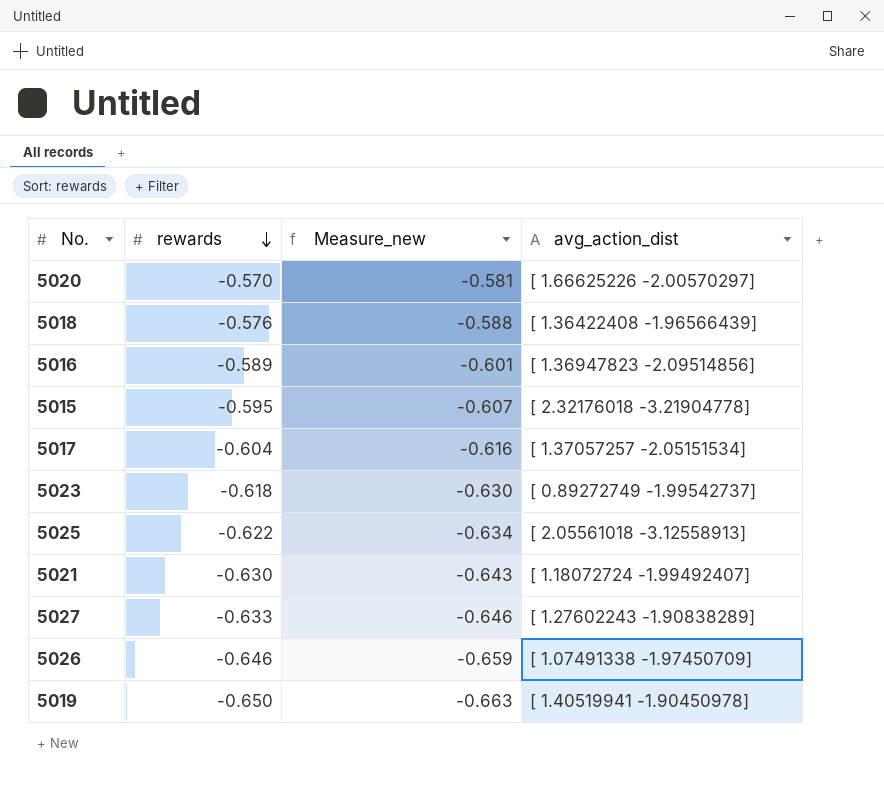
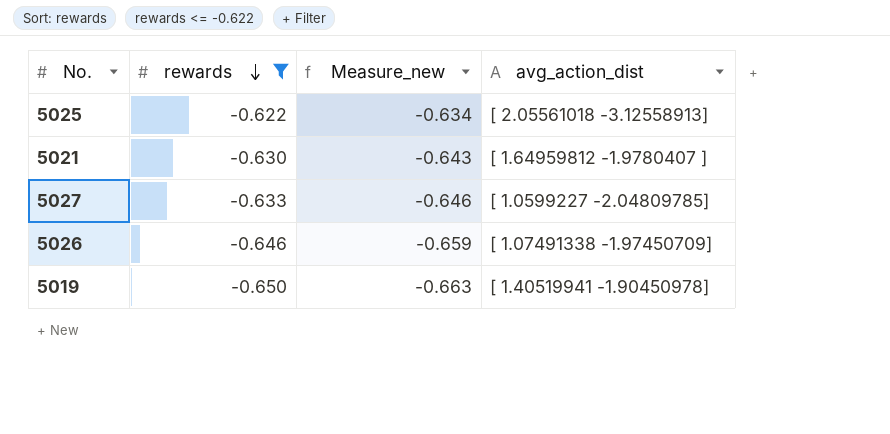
filter: none -> rewards <= -0.622
5021 | avg_action_dist: [ 1.18072724 -1.99492407] -> [ 1.64959812 -1.9780407 ]
5027 | avg_action_dist: [ 1.27602243 -1.90838289] -> [ 1.0599227 -2.04809785]

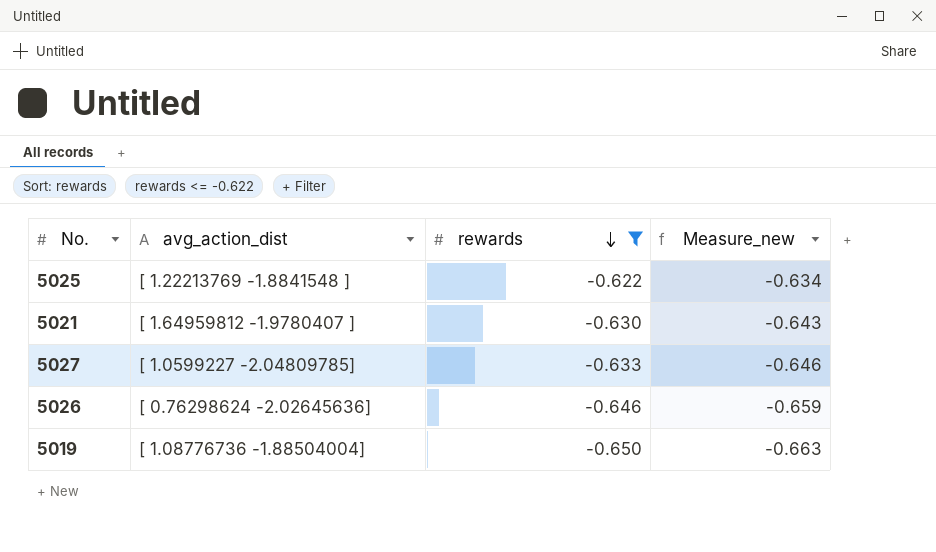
column avg_action_dist | position: 4 -> 2
5025 | avg_action_dist: [ 2.05561018 -3.12558913] -> [ 1.22213769 -1.8841548 ]
5026 | avg_action_dist: [ 1.07491338 -1.97450709] -> [ 0.76298624 -2.02645636]
5019 | avg_action_dist: [ 1.40519941 -1.90450978] -> [ 1.08776736 -1.88504004]

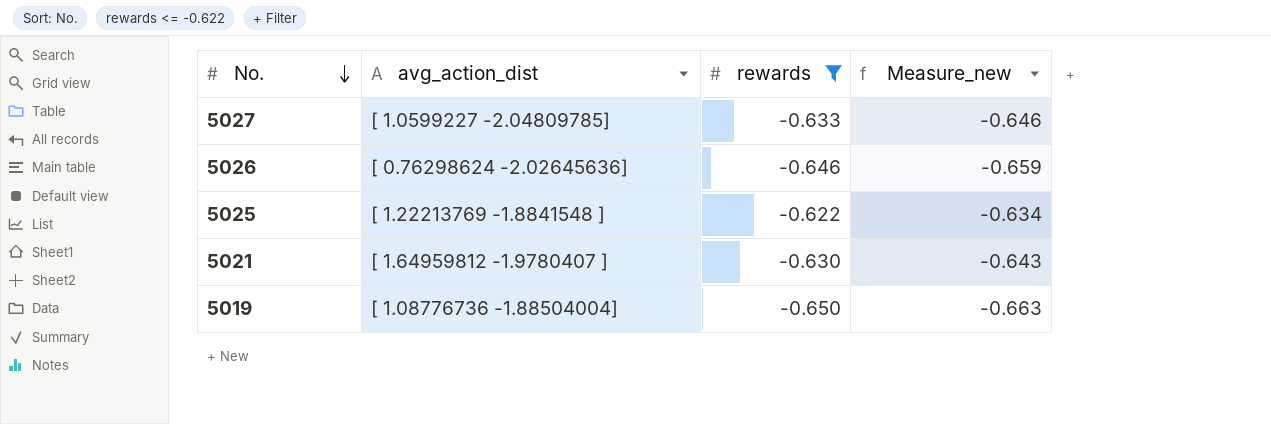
row order: rewards descending -> No. descending

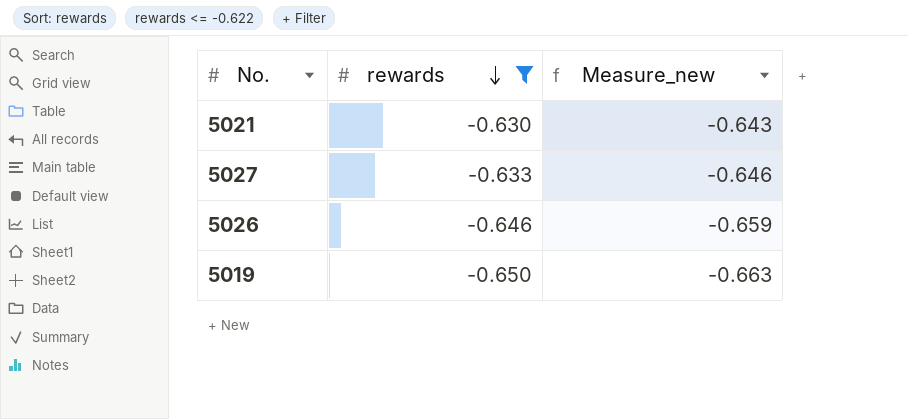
row order: No. descending -> rewards descending
column avg_action_dist | position: 2 -> none
row 5025: [ 1.22213769 -1.8841548 ] | -0.622 | -0.634 -> none

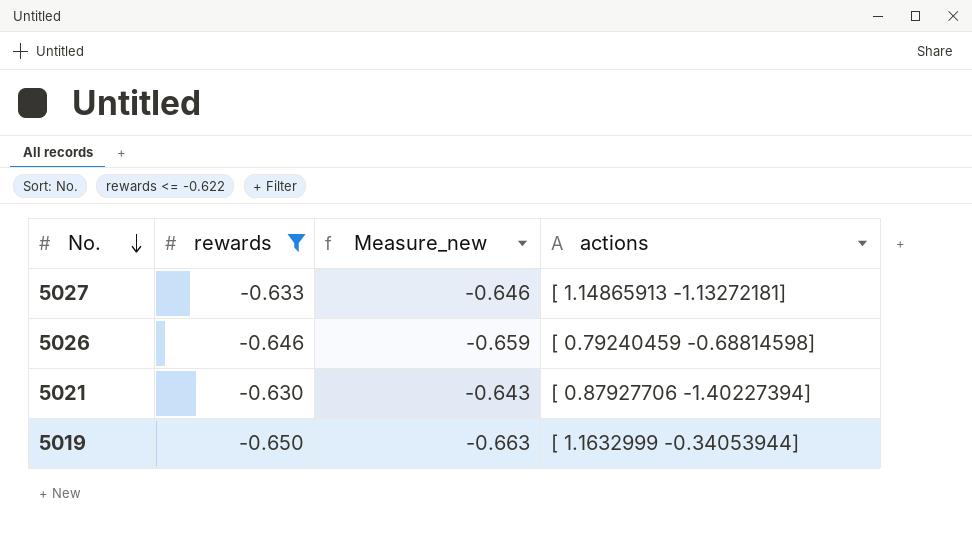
row order: rewards descending -> No. descending
column actions | position: none -> 4

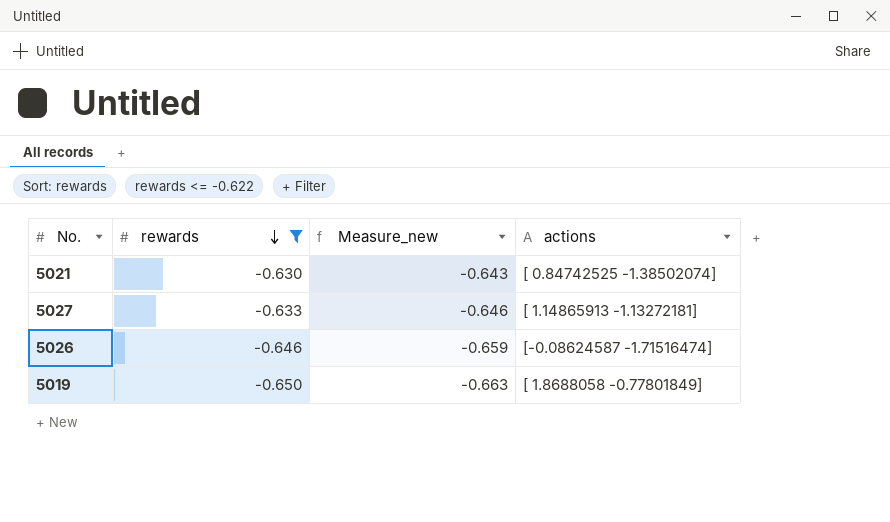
row order: No. descending -> rewards descending
5021 | actions: [ 0.87927706 -1.40227394] -> [ 0.84742525 -1.38502074]
5026 | actions: [ 0.79240459 -0.68814598] -> [-0.08624587 -1.71516474]
5019 | actions: [ 1.1632999 -0.34053944] -> [ 1.8688058 -0.77801849]

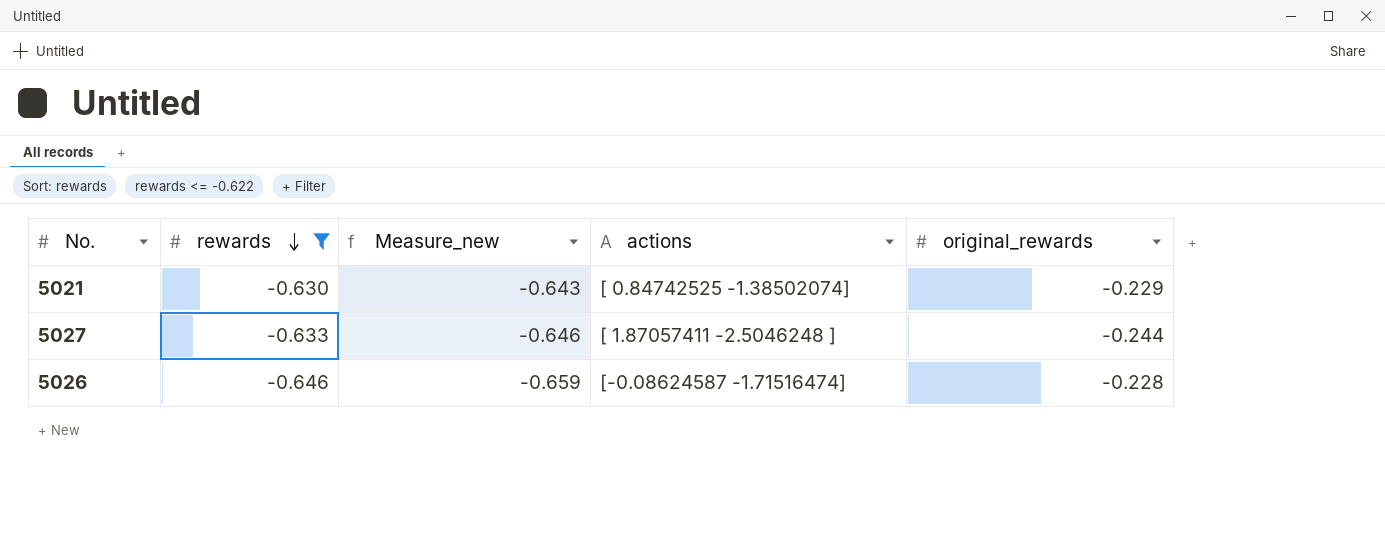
column original_rewards | position: none -> 5
row 5019: -0.650 | -0.663 | [ 1.8688058 -0.77801849] -> none
5027 | actions: [ 1.14865913 -1.13272181] -> [ 1.87057411 -2.5046248 ]

